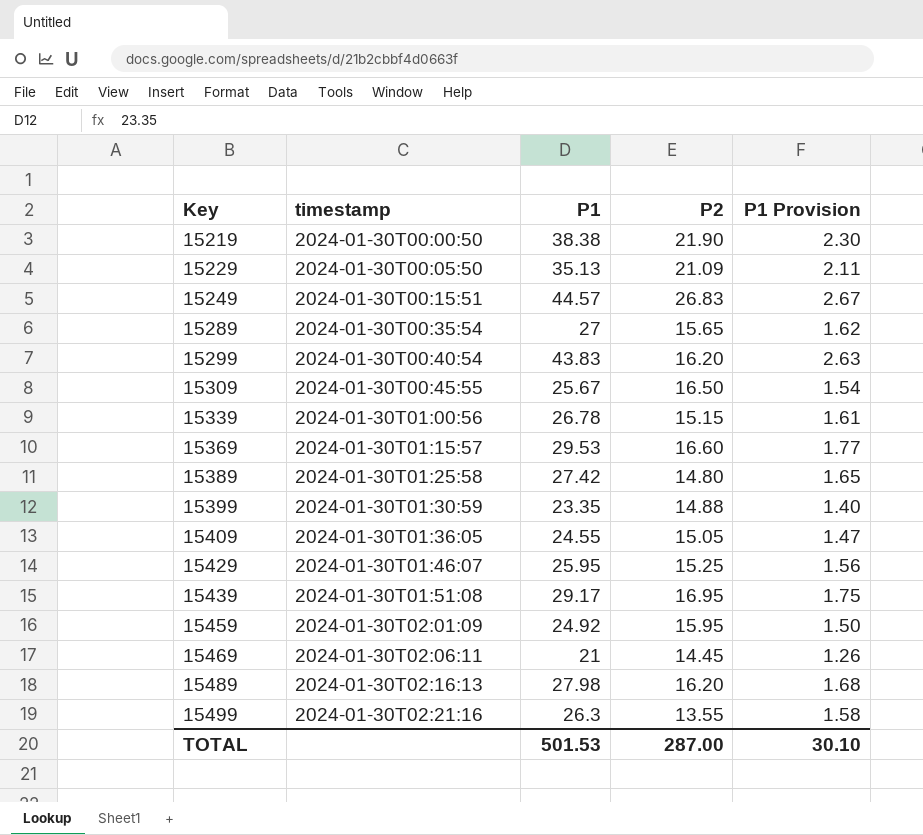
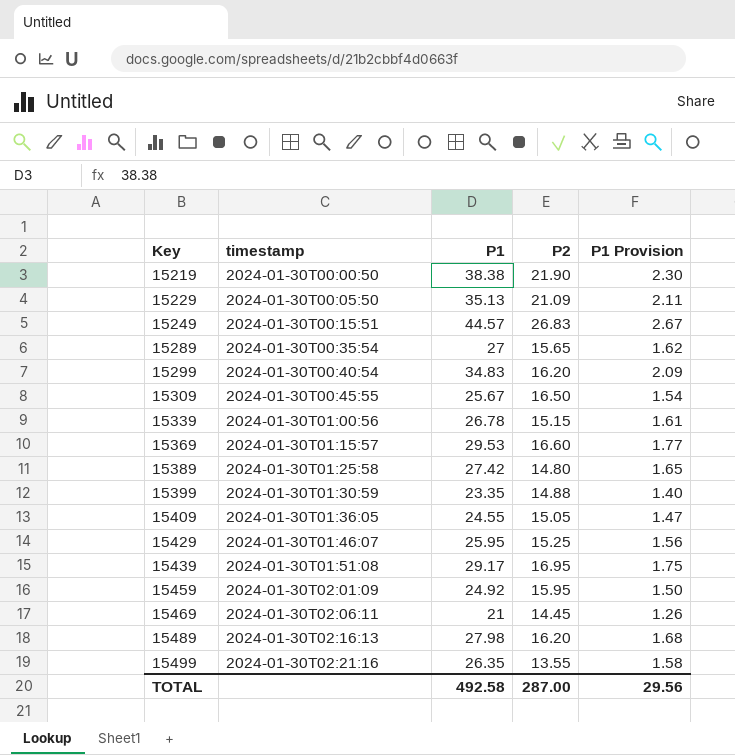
15299 | P1: 43.83 -> 34.83
15299 | P1 Provision: 2.63 -> 2.09
15499 | P1: 26.3 -> 26.35
TOTAL | P1: 501.53 -> 492.58
TOTAL | P1 Provision: 30.10 -> 29.56

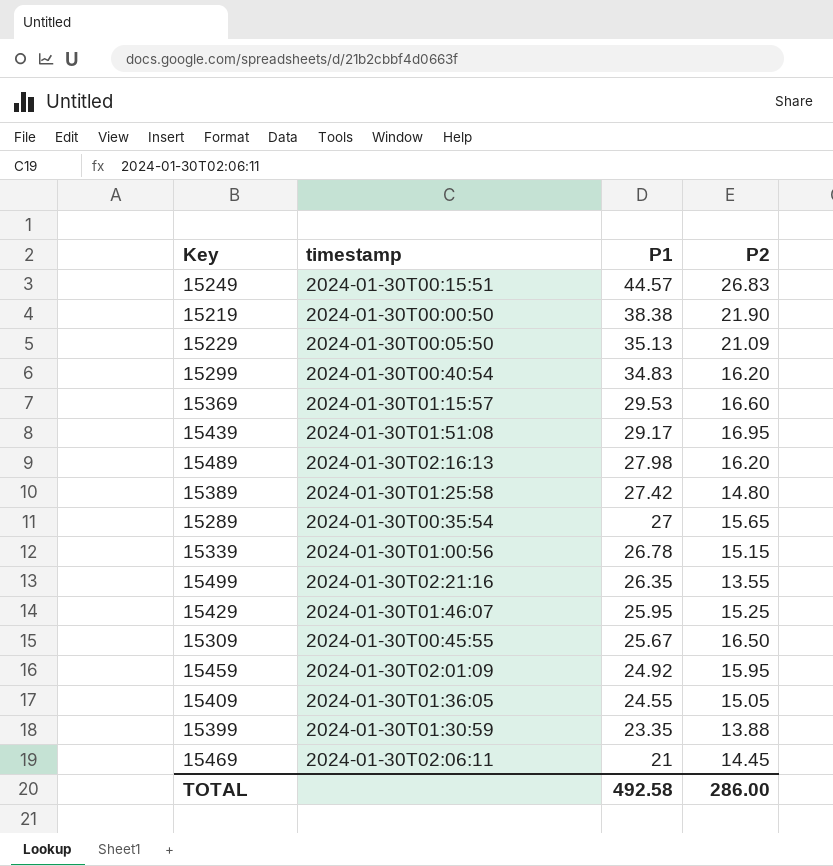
row order: Key ascending -> P1 descending
column P1 Provision | formula: [P1] * 0.06 -> none
15399 | P2: 14.88 -> 13.88
TOTAL | P2: 287.00 -> 286.00

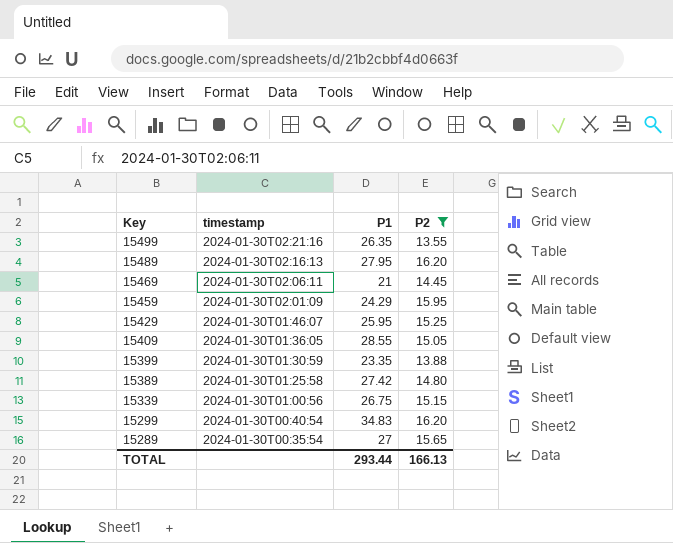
filter: none -> P2 <= 16.20
row order: P1 descending -> Key descending
15489 | P1: 27.98 -> 27.95
15459 | P1: 24.92 -> 24.29
15409 | P1: 24.55 -> 28.55
15339 | P1: 26.78 -> 26.75
TOTAL | P1: 492.58 -> 293.44
TOTAL | P2: 286.00 -> 166.13

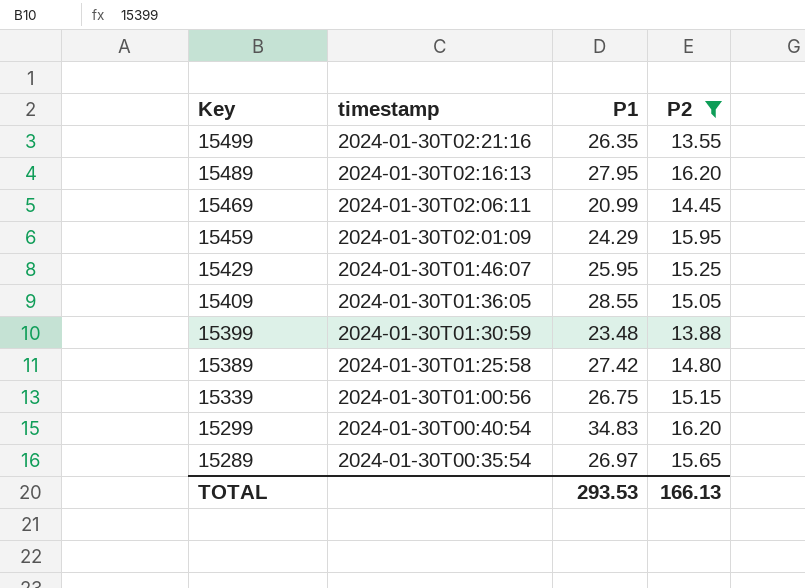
15469 | P1: 21 -> 20.99
15399 | P1: 23.35 -> 23.48
15289 | P1: 27 -> 26.97
TOTAL | P1: 293.44 -> 293.53

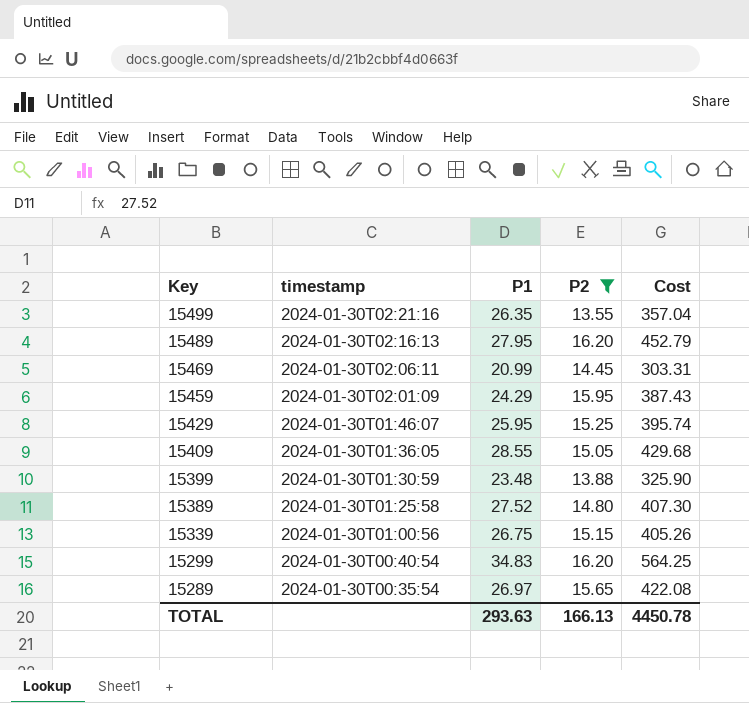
column Cost | formula: none -> [P1] * [P2]
15389 | P1: 27.42 -> 27.52
TOTAL | P1: 293.53 -> 293.63

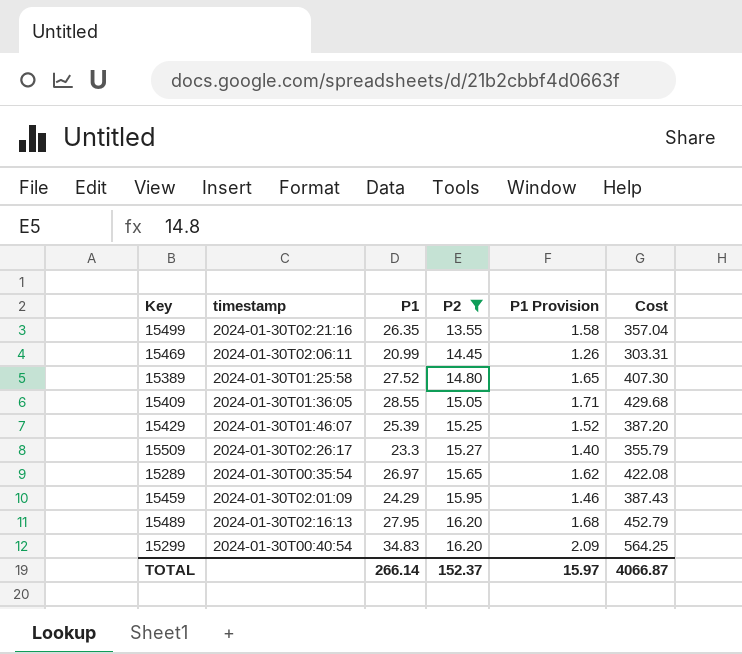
row order: Key descending -> P2 ascending
column P1 Provision | formula: none -> [P1] * 0.06
row 15399: 2024-01-30T01:30:59 | 23.48 | 13.88 | 325.90 -> none
row 15339: 2024-01-30T01:00:56 | 26.75 | 15.15 | 405.26 -> none
15429 | P1: 25.95 -> 25.39
15429 | Cost: 395.74 -> 387.20
row 15509: none -> 2024-01-30T02:26:17 | 23.3 | 15.27 | 1.40 | 355.79
TOTAL | P1: 293.63 -> 266.14
TOTAL | P2: 166.13 -> 152.37
TOTAL | Cost: 4450.78 -> 4066.87

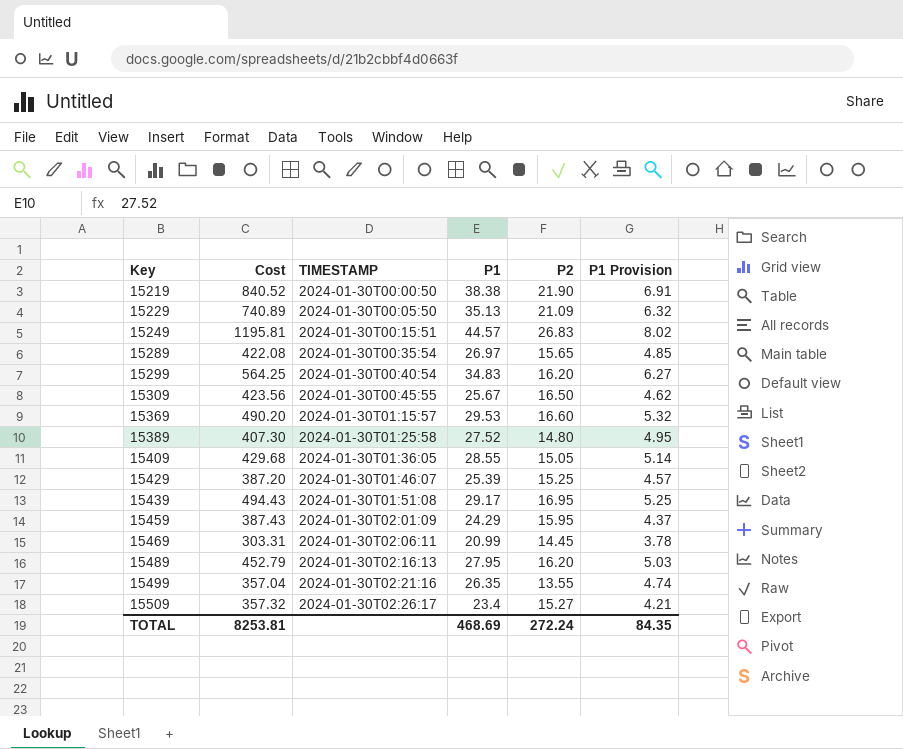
filter: P2 <= 16.20 -> none
row order: P2 ascending -> Key ascending
column Cost | position: 6 -> 2
column name: timestamp -> TIMESTAMP
column P1 Provision | formula: [P1] * 0.06 -> [P1] * 0.18
15509 | Cost: 355.79 -> 357.32
15509 | P1: 23.3 -> 23.4
TOTAL | Cost: 4066.87 -> 8253.81
TOTAL | P1: 266.14 -> 468.69
TOTAL | P2: 152.37 -> 272.24
TOTAL | P1 Provision: 15.97 -> 84.35

